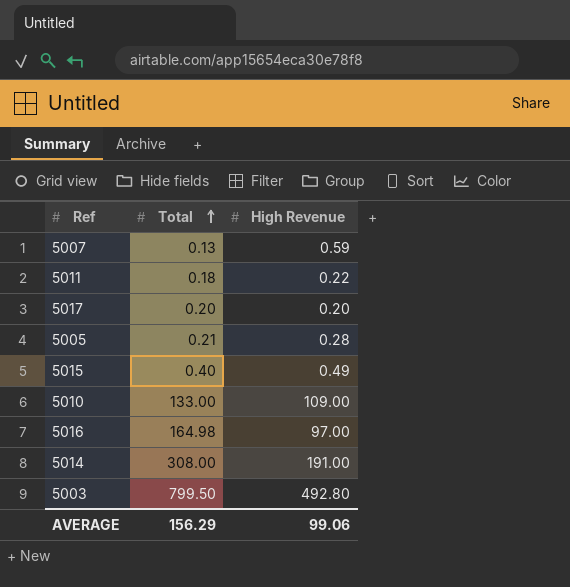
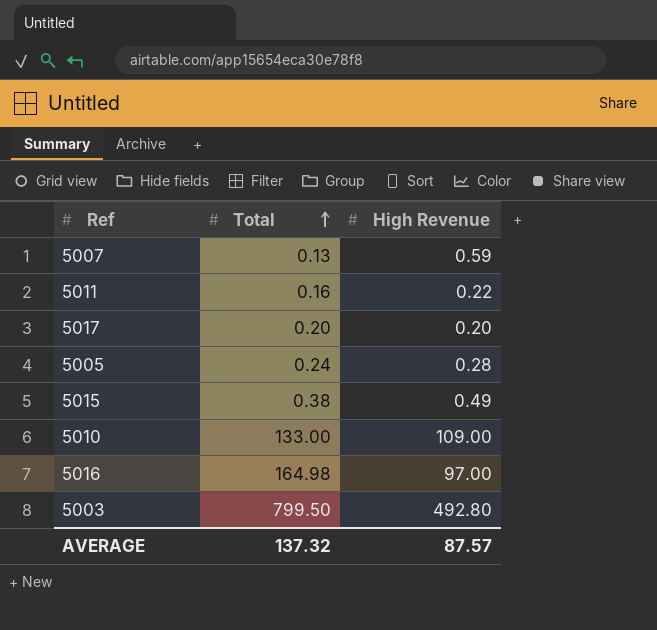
row 5014: 308.00 | 191.00 -> none
5011 | Total: 0.18 -> 0.16
5005 | Total: 0.21 -> 0.24
5015 | Total: 0.40 -> 0.38
AVERAGE | Total: 156.29 -> 137.32
AVERAGE | High Revenue: 99.06 -> 87.57

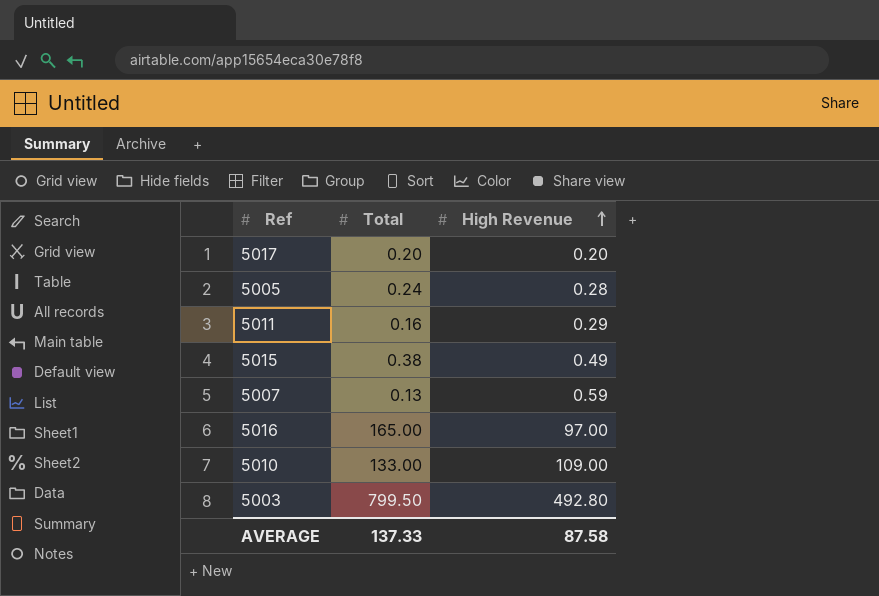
row order: Total ascending -> High Revenue ascending
5011 | High Revenue: 0.22 -> 0.29
5016 | Total: 164.98 -> 165.00
AVERAGE | Total: 137.32 -> 137.33
AVERAGE | High Revenue: 87.57 -> 87.58

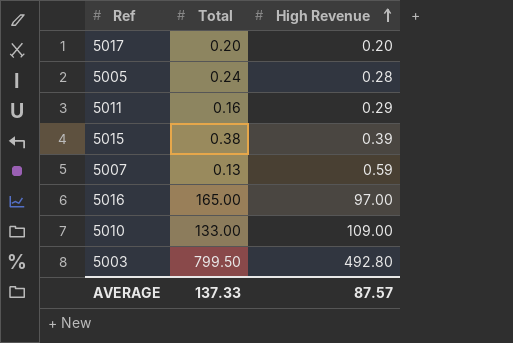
5015 | High Revenue: 0.49 -> 0.39
AVERAGE | High Revenue: 87.58 -> 87.57

